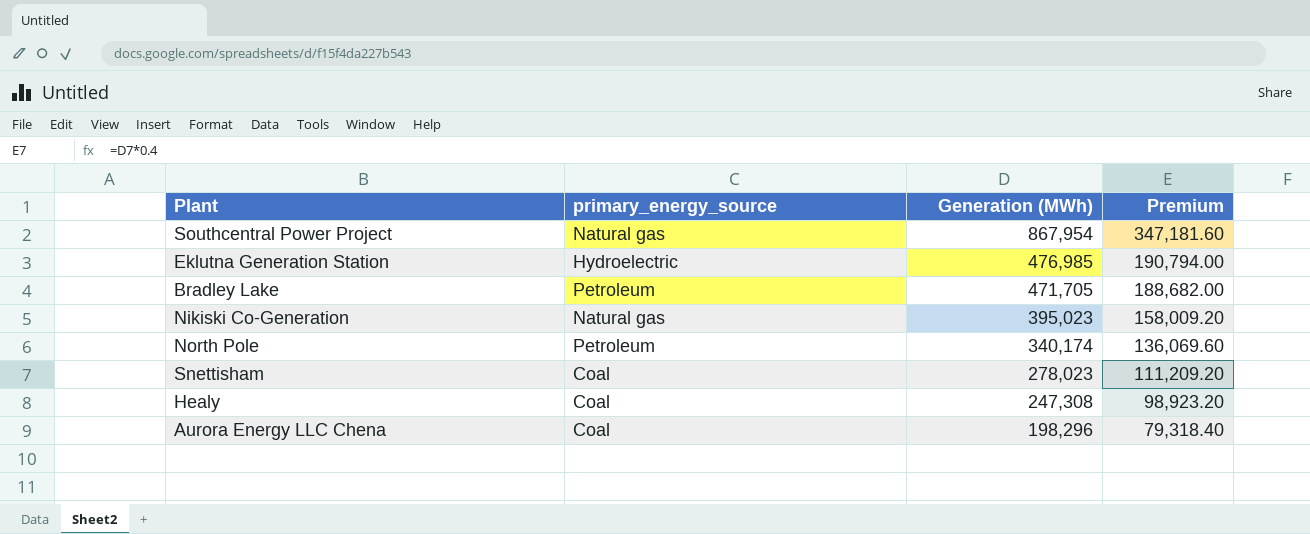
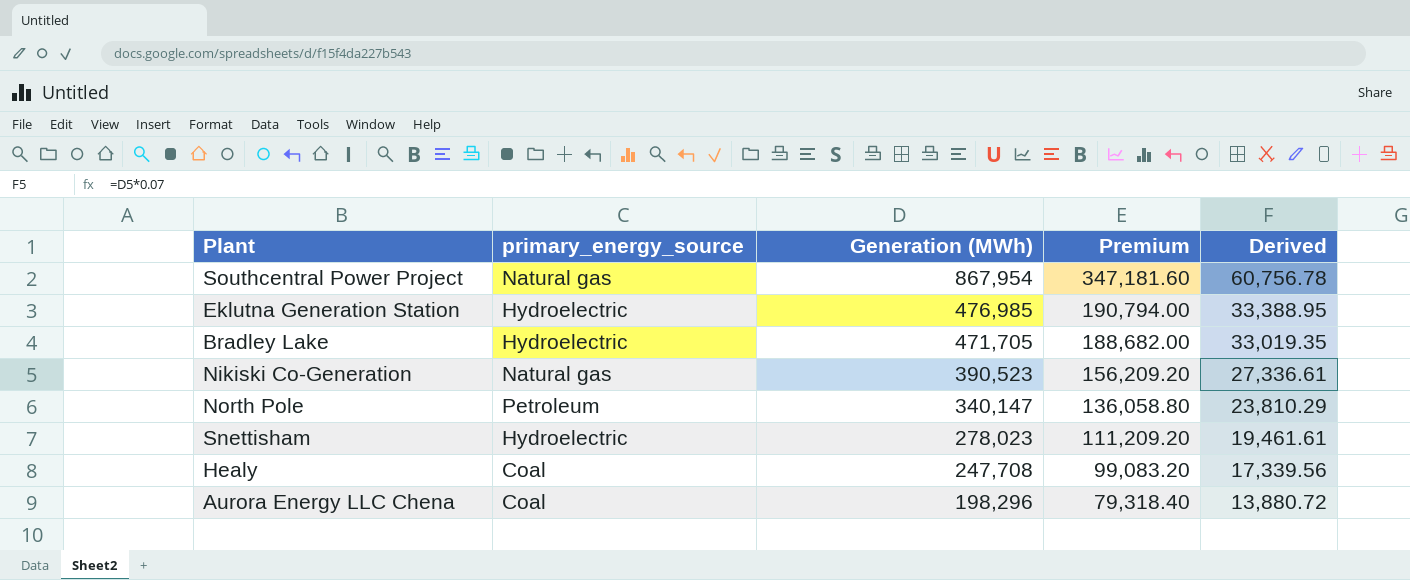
column Derived | formula: none -> [Generation (MWh)] * 0.07
Bradley Lake | primary_energy_source: Petroleum -> Hydroelectric
Nikiski Co-Generation | Generation (MWh): 395,023 -> 390,523
Nikiski Co-Generation | Premium: 158,009.20 -> 156,209.20
North Pole | Generation (MWh): 340,174 -> 340,147
North Pole | Premium: 136,069.60 -> 136,058.80
Snettisham | primary_energy_source: Coal -> Hydroelectric
Healy | Generation (MWh): 247,308 -> 247,708
Healy | Premium: 98,923.20 -> 99,083.20

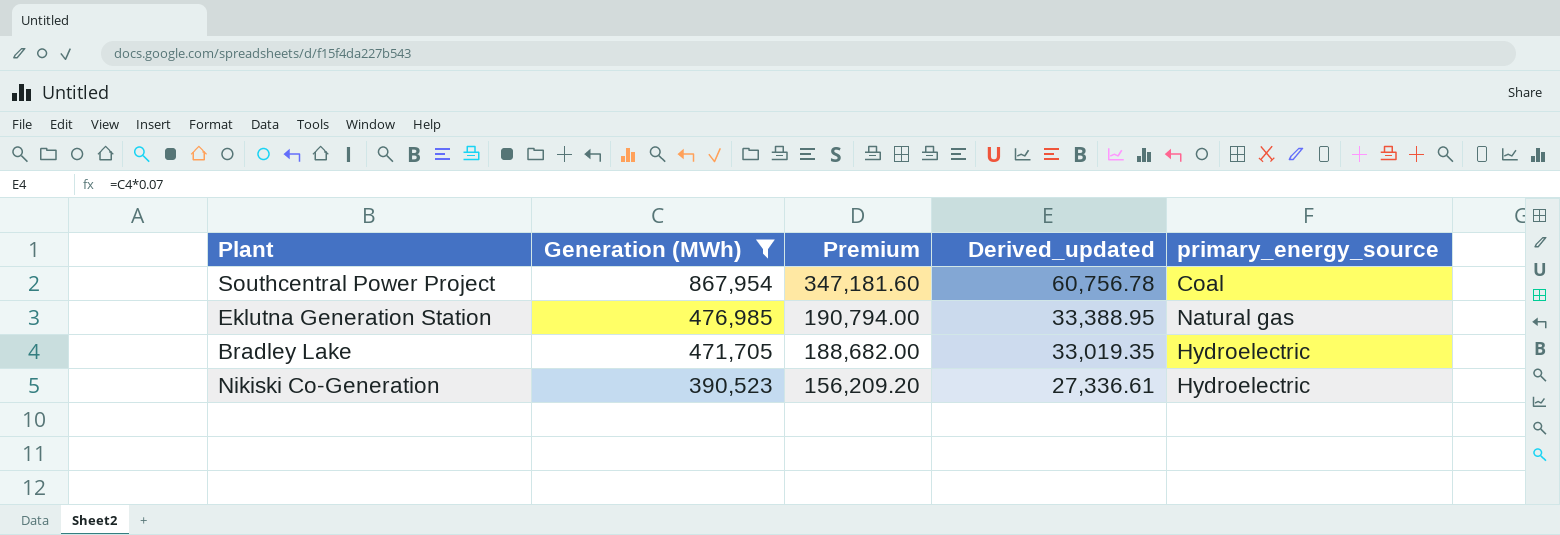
filter: none -> Generation (MWh) >= 390,523
column name: Derived -> Derived_updated
column primary_energy_source | position: 2 -> 5
Southcentral Power Project | primary_energy_source: Natural gas -> Coal
Eklutna Generation Station | primary_energy_source: Hydroelectric -> Natural gas
Nikiski Co-Generation | primary_energy_source: Natural gas -> Hydroelectric

